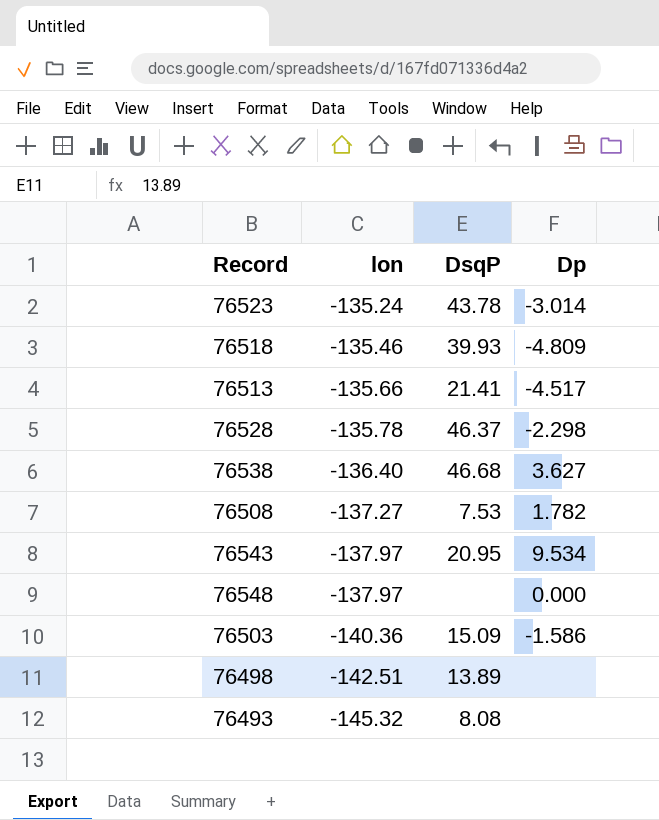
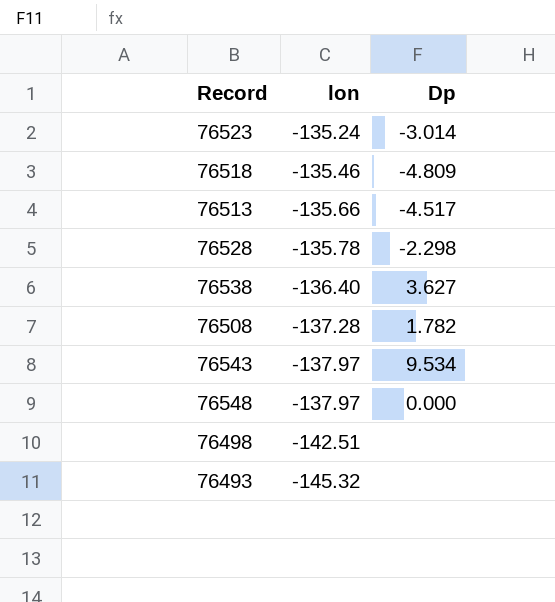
column DsqP | position: 3 -> none
row 76503: -140.36 | 15.09 | -1.586 -> none
76508 | lon: -137.27 -> -137.28

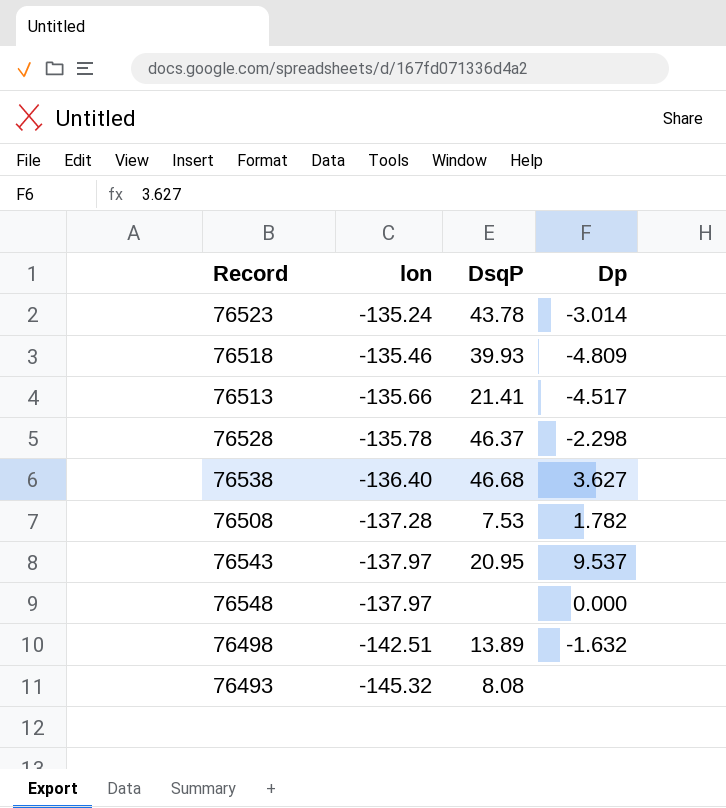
column DsqP | position: none -> 3
76543 | Dp: 9.534 -> 9.537
76498 | Dp: none -> -1.632

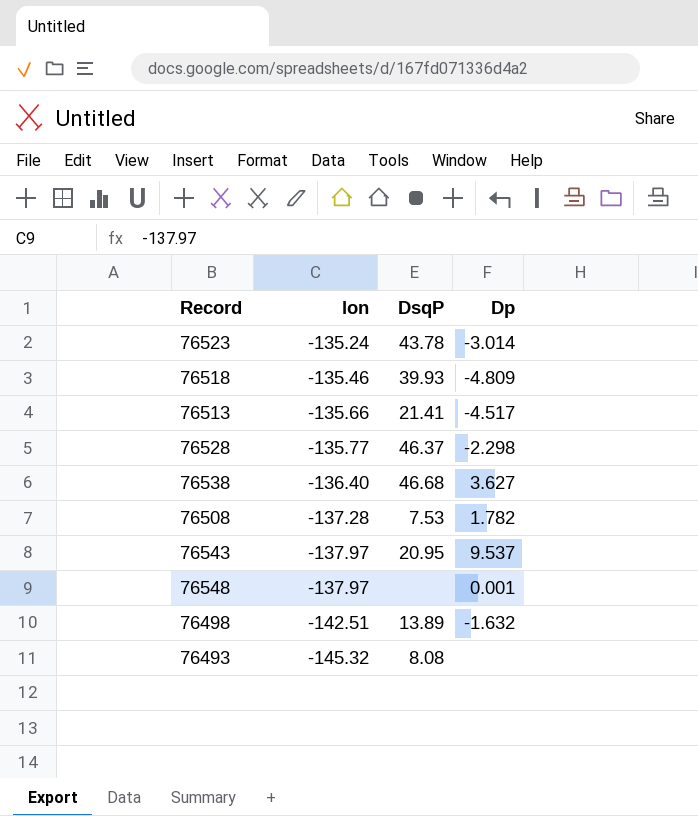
76528 | lon: -135.78 -> -135.77
76548 | Dp: 0.000 -> 0.001

